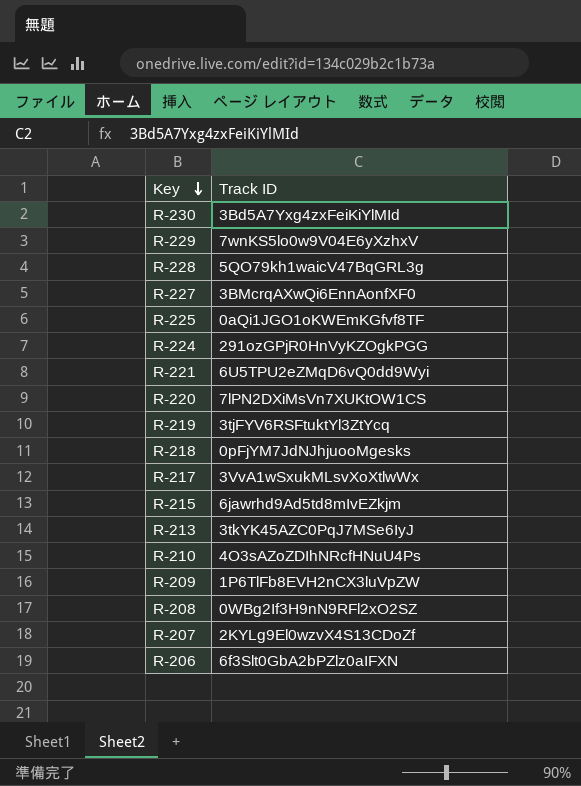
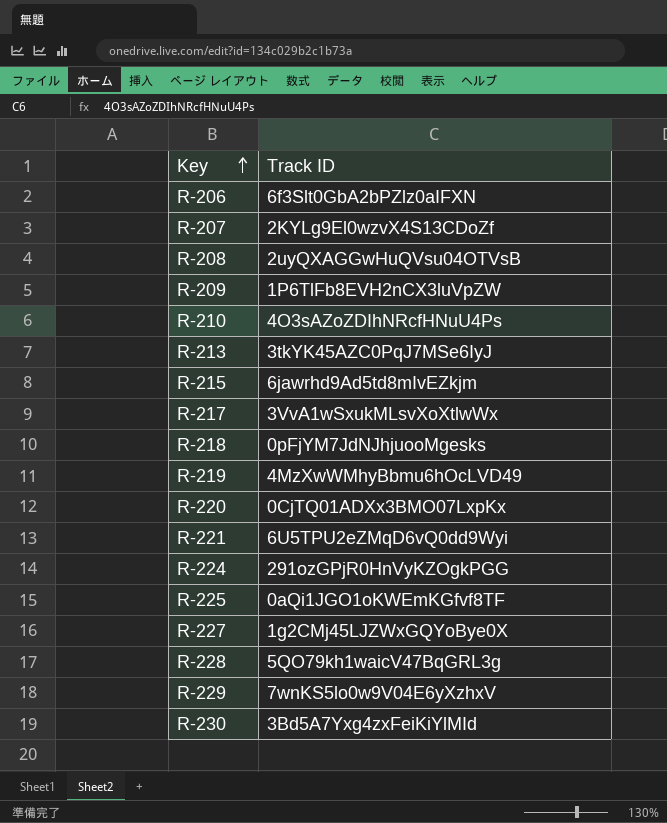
row order: Key descending -> Key ascending
R-208 | Track ID: 0WBg2If3H9nN9RFl2xO2SZ -> 2uyQXAGGwHuQVsu04OTVsB
R-219 | Track ID: 3tjFYV6RSFtuktYl3ZtYcq -> 4MzXwWMhyBbmu6hOcLVD49
R-220 | Track ID: 7lPN2DXiMsVn7XUKtOW1CS -> 0CjTQ01ADXx3BMO07LxpKx
R-227 | Track ID: 3BMcrqAXwQi6EnnAonfXF0 -> 1g2CMj45LJZWxGQYoBye0X

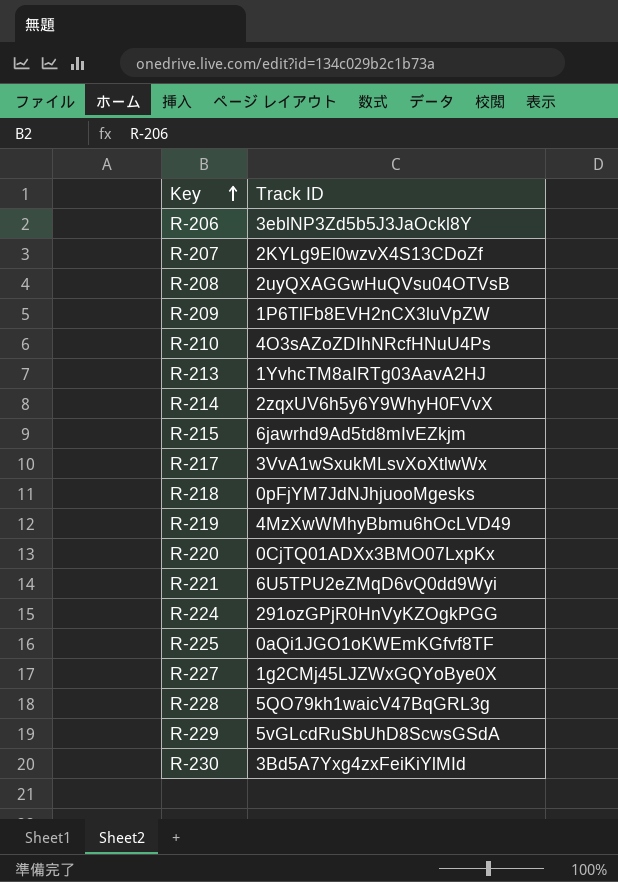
R-206 | Track ID: 6f3Slt0GbA2bPZlz0aIFXN -> 3eblNP3Zd5b5J3JaOckl8Y
R-213 | Track ID: 3tkYK45AZC0PqJ7MSe6IyJ -> 1YvhcTM8aIRTg03AavA2HJ
row R-214: none -> 2zqxUV6h5y6Y9WhyH0FVvX
R-229 | Track ID: 7wnKS5lo0w9V04E6yXzhxV -> 5vGLcdRuSbUhD8ScwsGSdA

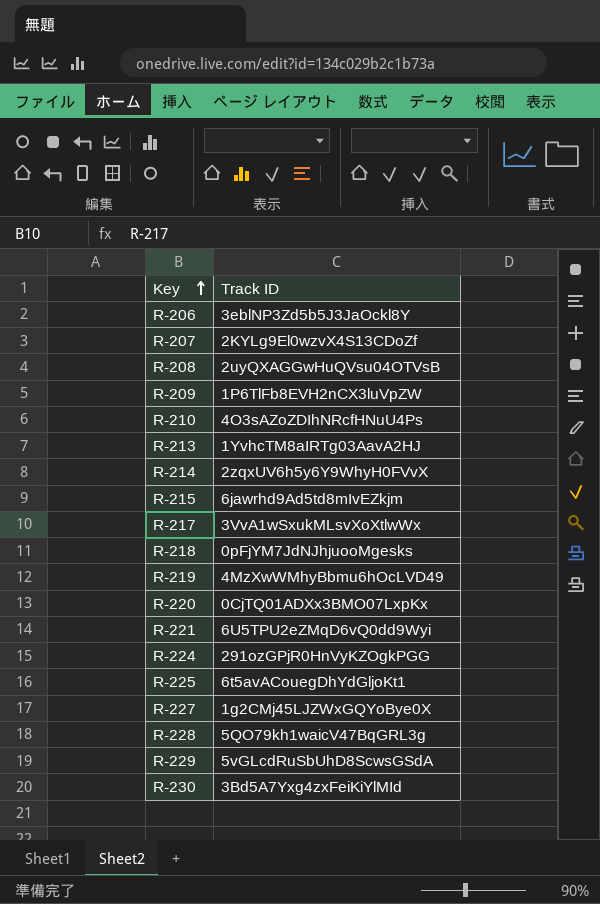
R-225 | Track ID: 0aQi1JGO1oKWEmKGfvf8TF -> 6t5avACouegDhYdGljoKt1

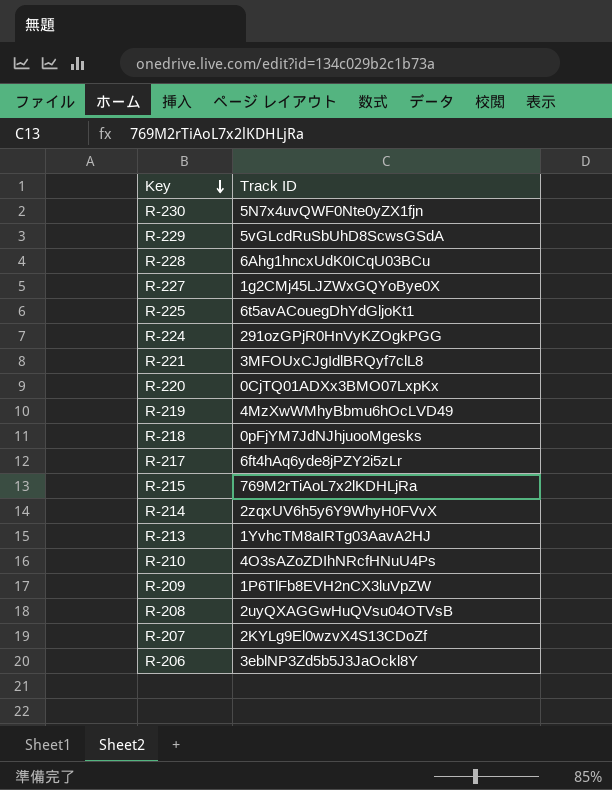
row order: Key ascending -> Key descending
R-230 | Track ID: 3Bd5A7Yxg4zxFeiKiYlMId -> 5N7x4uvQWF0Nte0yZX1fjn
R-228 | Track ID: 5QO79kh1waicV47BqGRL3g -> 6Ahg1hncxUdK0ICqU03BCu
R-221 | Track ID: 6U5TPU2eZMqD6vQ0dd9Wyi -> 3MFOUxCJgIdlBRQyf7clL8
R-217 | Track ID: 3VvA1wSxukMLsvXoXtlwWx -> 6ft4hAq6yde8jPZY2i5zLr
R-215 | Track ID: 6jawrhd9Ad5td8mIvEZkjm -> 769M2rTiAoL7x2lKDHLjRa

